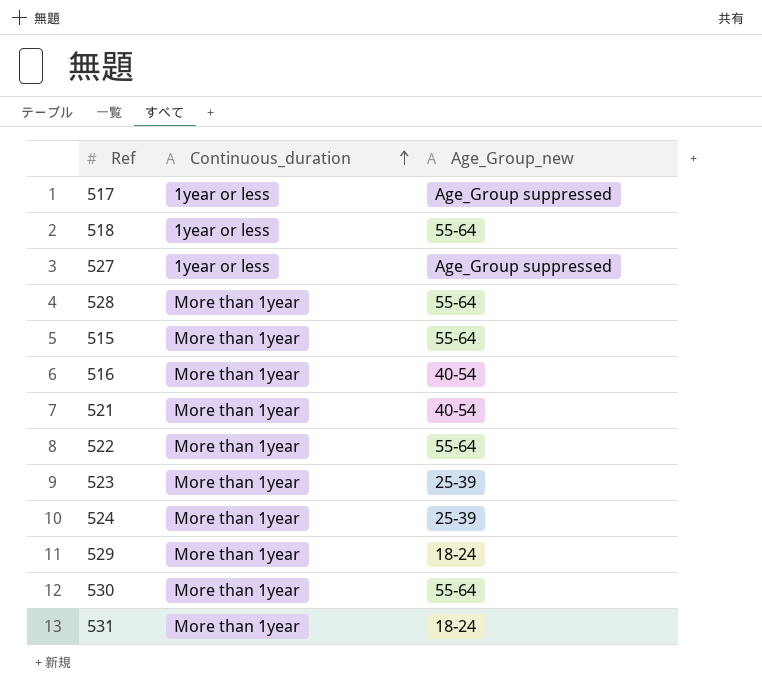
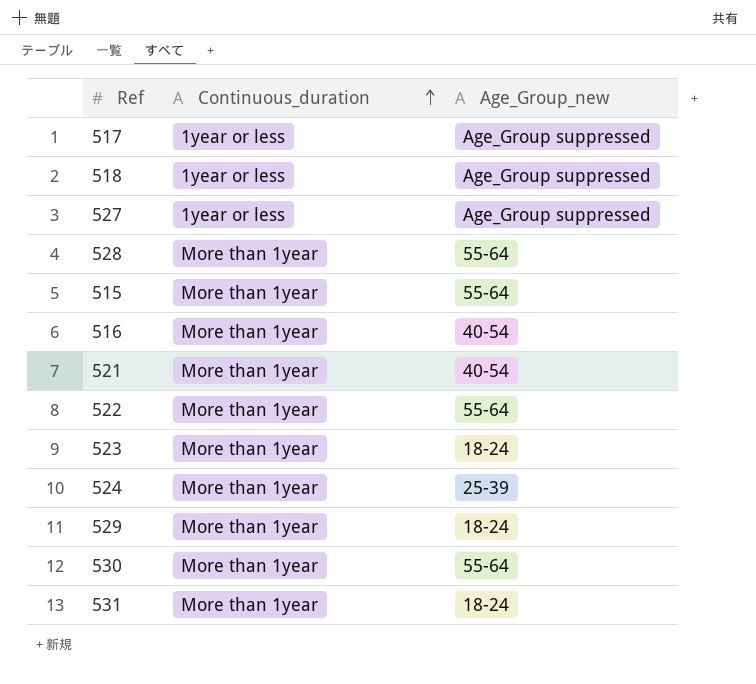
518 | Age_Group_new: 55-64 -> Age_Group suppressed
523 | Age_Group_new: 25-39 -> 18-24

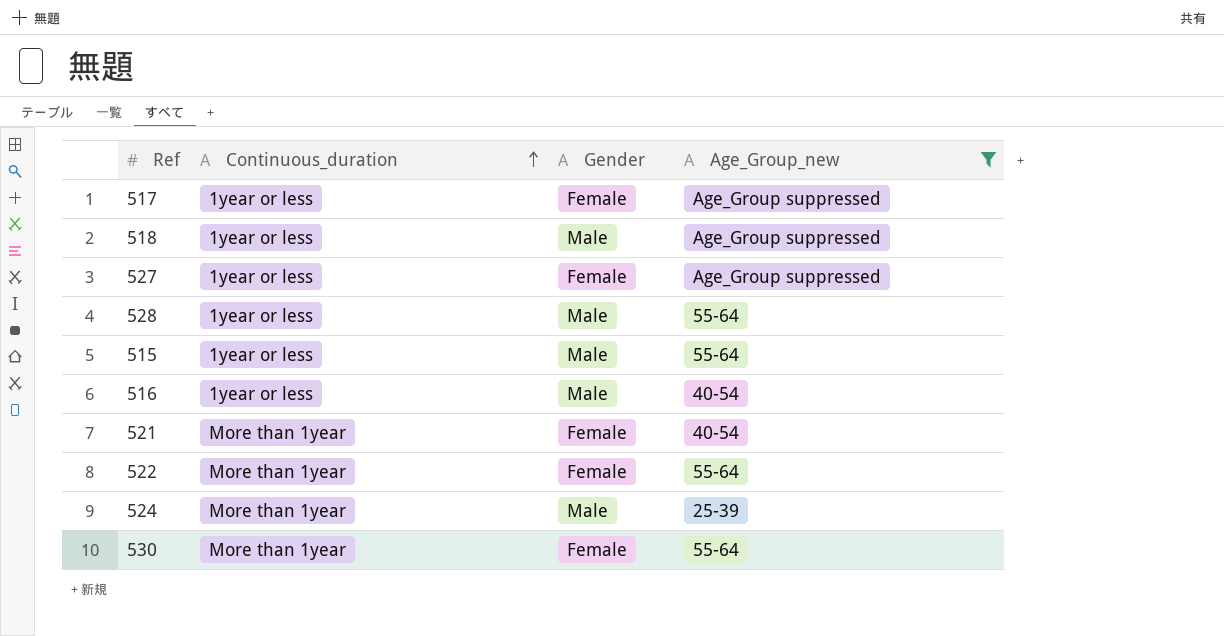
filter: none -> Age_Group_new != 18-24
column Gender | position: none -> 3
528 | Continuous_duration: More than 1year -> 1year or less
515 | Continuous_duration: More than 1year -> 1year or less
516 | Continuous_duration: More than 1year -> 1year or less

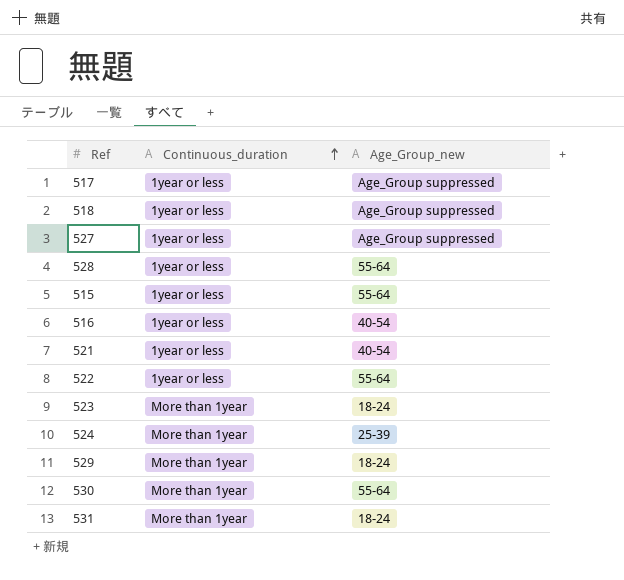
filter: Age_Group_new != 18-24 -> none
column Gender | position: 3 -> none
521 | Continuous_duration: More than 1year -> 1year or less
522 | Continuous_duration: More than 1year -> 1year or less

